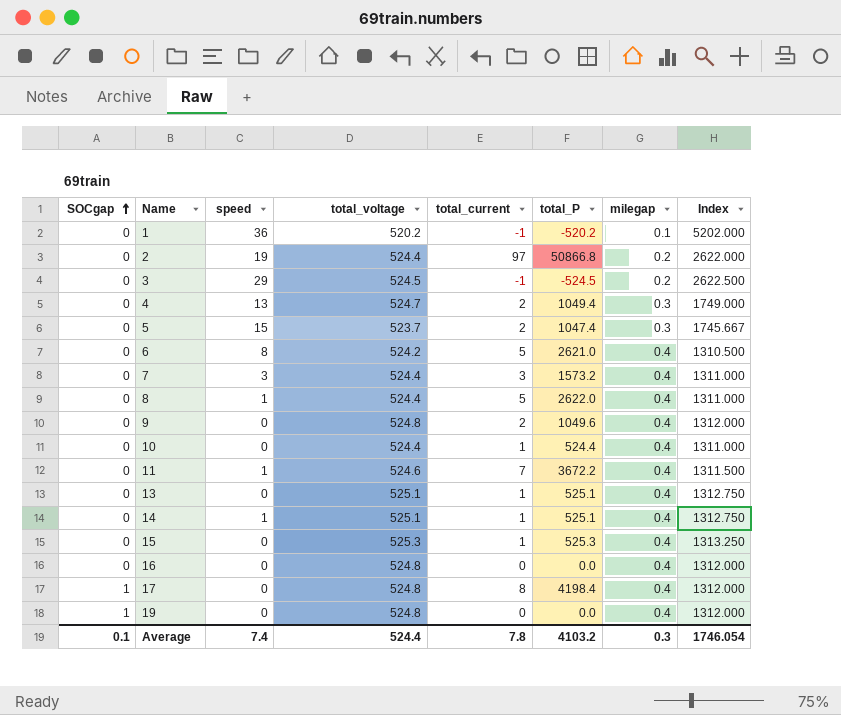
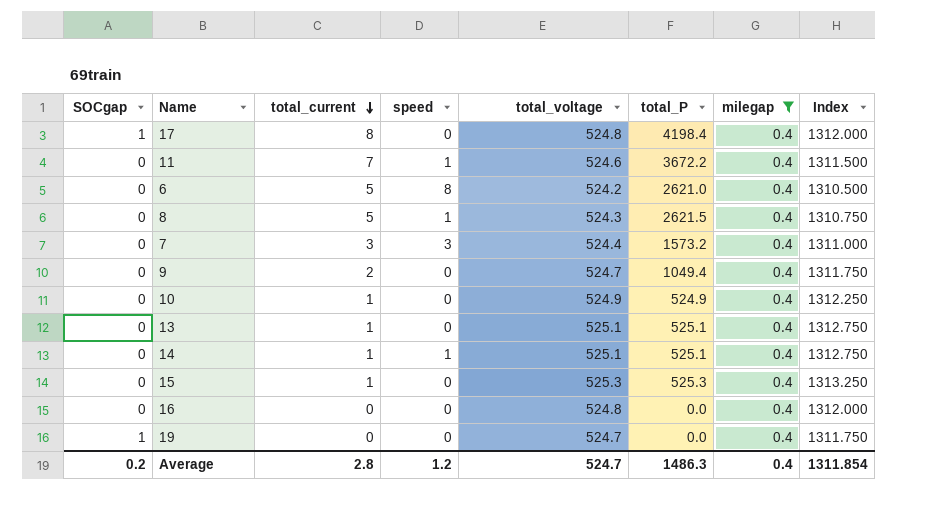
filter: none -> milegap = 0.4
row order: SOCgap ascending -> total_current descending
column total_current | position: 5 -> 3
8 | total_voltage: 524.4 -> 524.3
8 | total_P: 2622.0 -> 2621.5
8 | Index: 1311.000 -> 1310.750
9 | total_voltage: 524.8 -> 524.7
9 | total_P: 1049.6 -> 1049.4
9 | Index: 1312.000 -> 1311.750
10 | total_voltage: 524.4 -> 524.9
10 | total_P: 524.4 -> 524.9
10 | Index: 1311.000 -> 1312.250
19 | total_voltage: 524.8 -> 524.7
19 | Index: 1312.000 -> 1311.750
Average | SOCgap: 0.1 -> 0.2
Average | total_current: 7.8 -> 2.8
Average | speed: 7.4 -> 1.2
Average | total_voltage: 524.4 -> 524.7
Average | total_P: 4103.2 -> 1486.3
Average | milegap: 0.3 -> 0.4
Average | Index: 1746.054 -> 1311.854

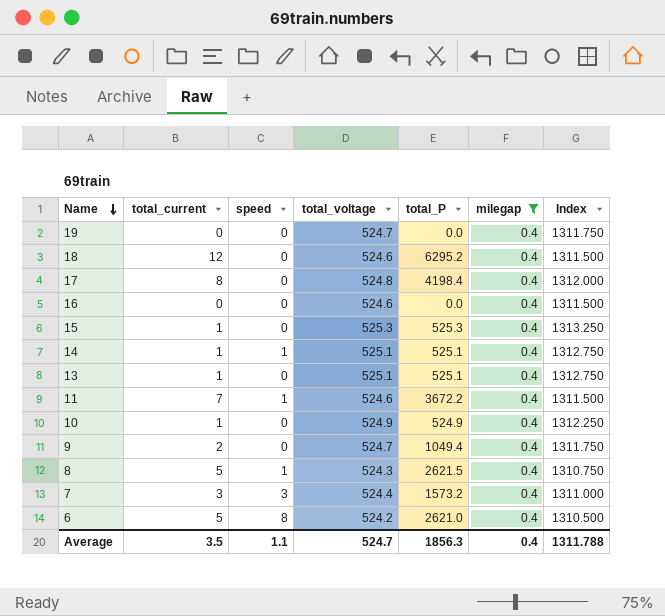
row order: total_current descending -> Name descending
column SOCgap | position: 1 -> none
row 18: none -> 12 | 0 | 524.6 | 6295.2 | 0.4 | 1311.500
16 | total_voltage: 524.8 -> 524.6
16 | Index: 1312.000 -> 1311.500
Average | total_current: 2.8 -> 3.5
Average | speed: 1.2 -> 1.1
Average | total_P: 1486.3 -> 1856.3
Average | Index: 1311.854 -> 1311.788

